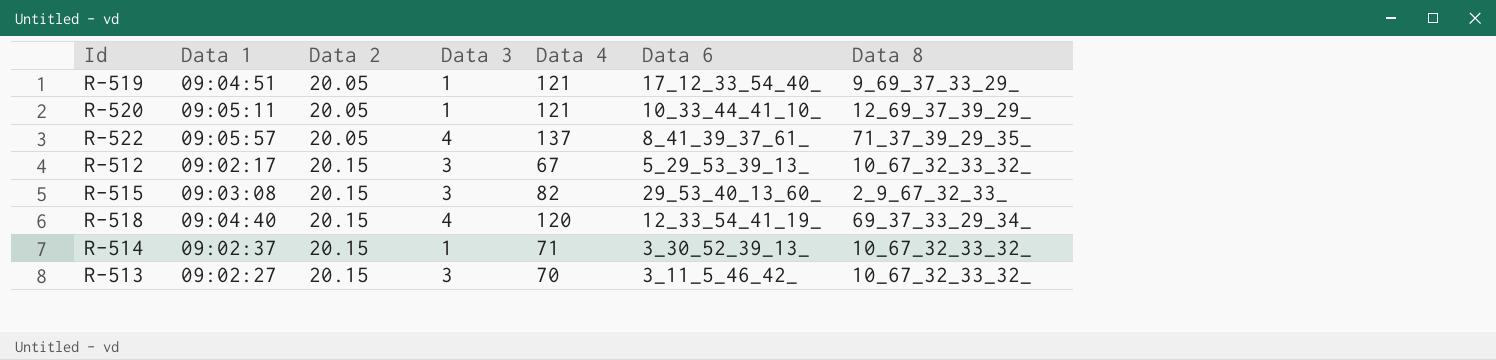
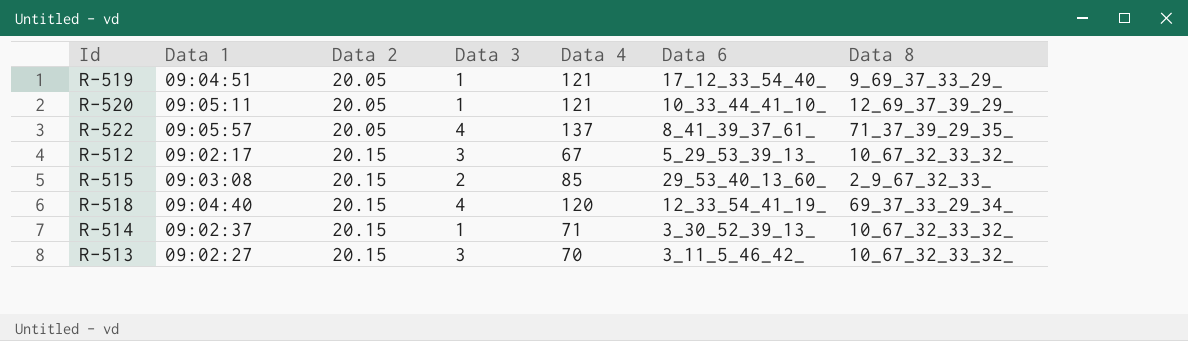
R-515 | Data 3: 3 -> 2
R-515 | Data 4: 82 -> 85

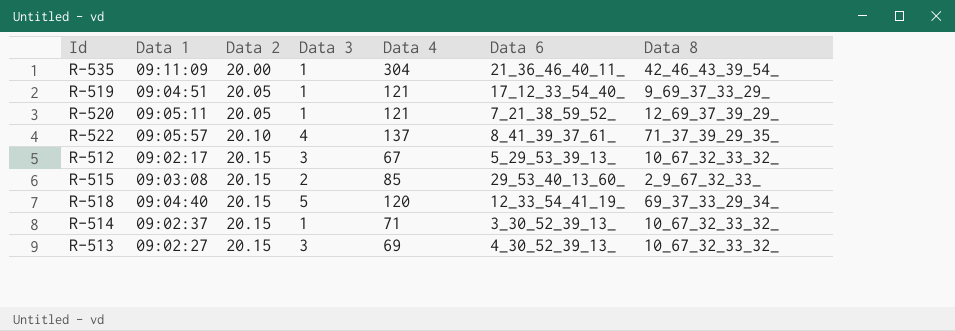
row R-535: none -> 09:11:09 | 20.00 | 1 | 304 | 21_36_46_40_11_ | 42_46_43_39_54_
R-520 | Data 6: 10_33_44_41_10_ -> 7_21_38_59_52_
R-522 | Data 2: 20.05 -> 20.10
R-518 | Data 3: 4 -> 5
R-513 | Data 4: 70 -> 69
R-513 | Data 6: 3_11_5_46_42_ -> 4_30_52_39_13_

